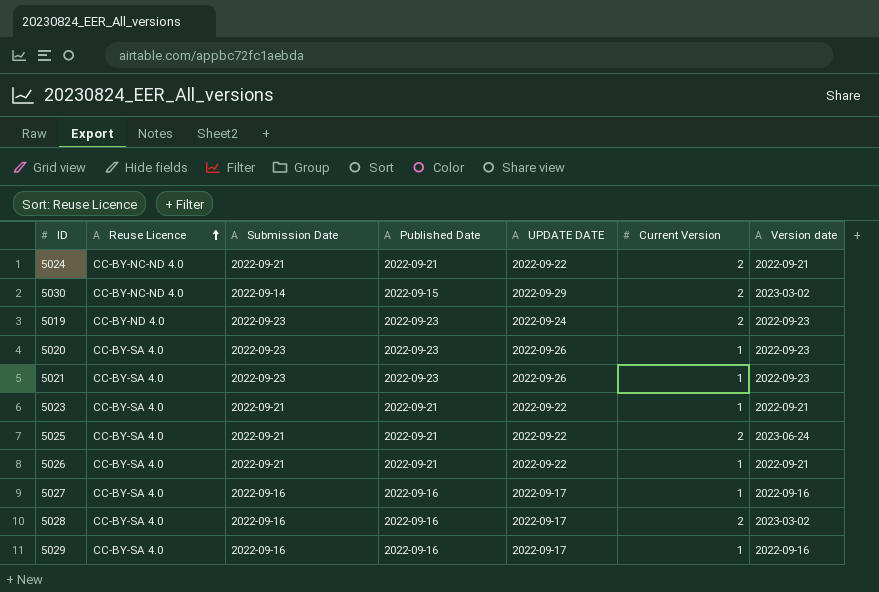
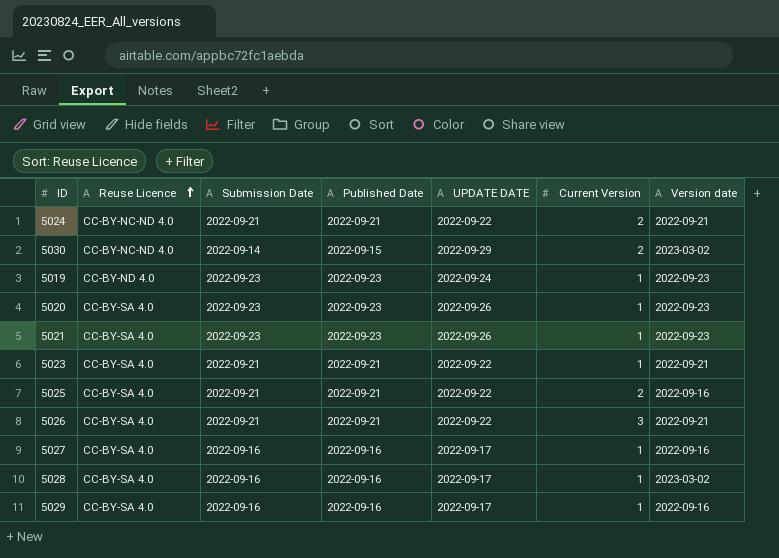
5019 | Current Version: 2 -> 1
5025 | Version date: 2023-06-24 -> 2022-09-16
5026 | Current Version: 1 -> 3
5028 | Current Version: 2 -> 1

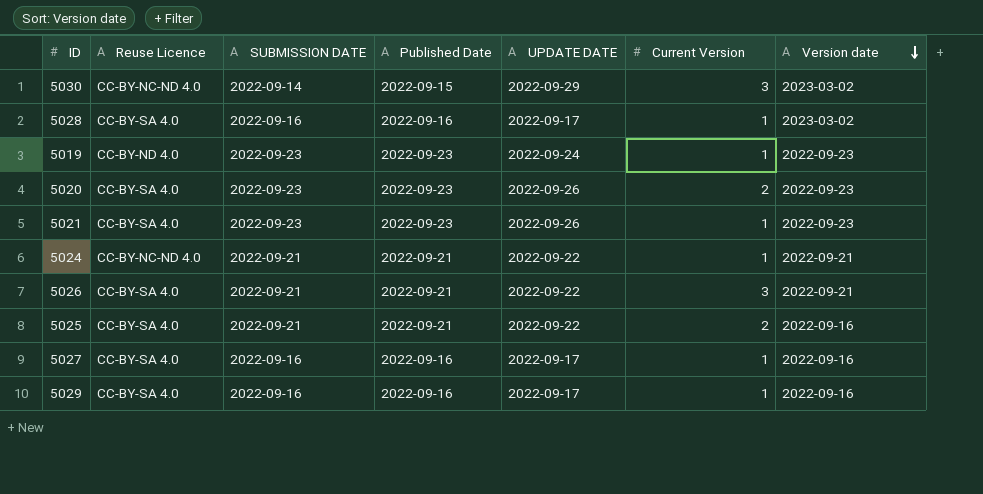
row order: Reuse Licence ascending -> Version date descending
column name: Submission Date -> SUBMISSION DATE
row 5023: CC-BY-SA 4.0 | 2022-09-21 | 2022-09-21 | 2022-09-22 | 1 | 2022-09-21 -> none
5030 | Current Version: 2 -> 3
5020 | Current Version: 1 -> 2
5024 | Current Version: 2 -> 1

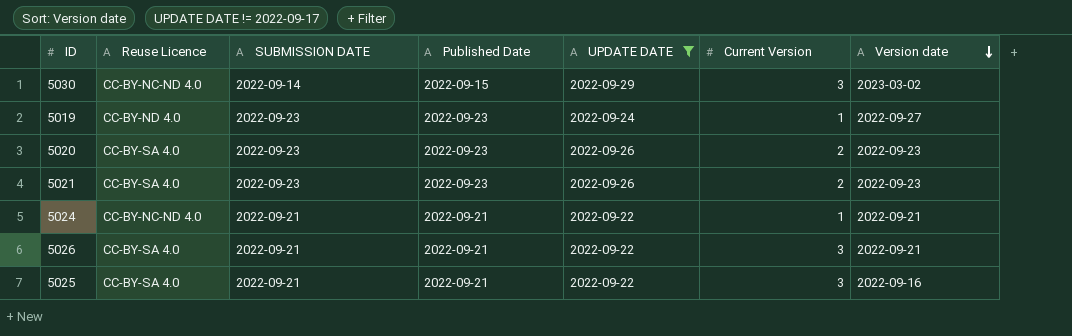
filter: none -> UPDATE DATE != 2022-09-17
5019 | Version date: 2022-09-23 -> 2022-09-27
5021 | Current Version: 1 -> 2
5025 | Current Version: 2 -> 3

